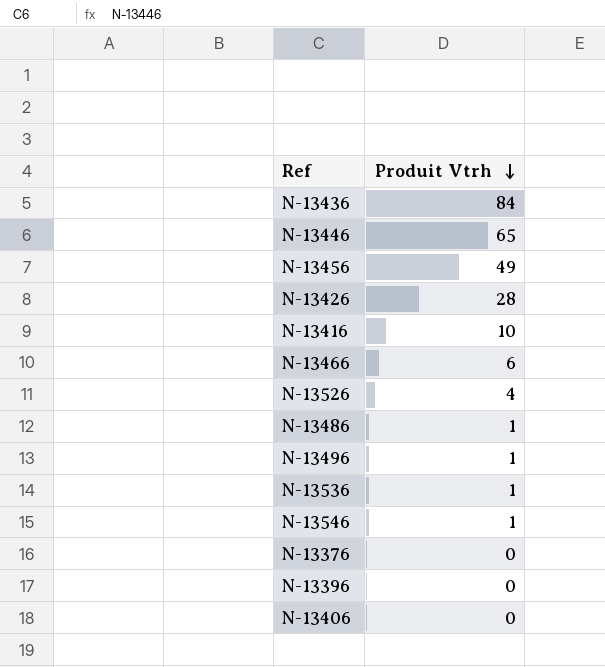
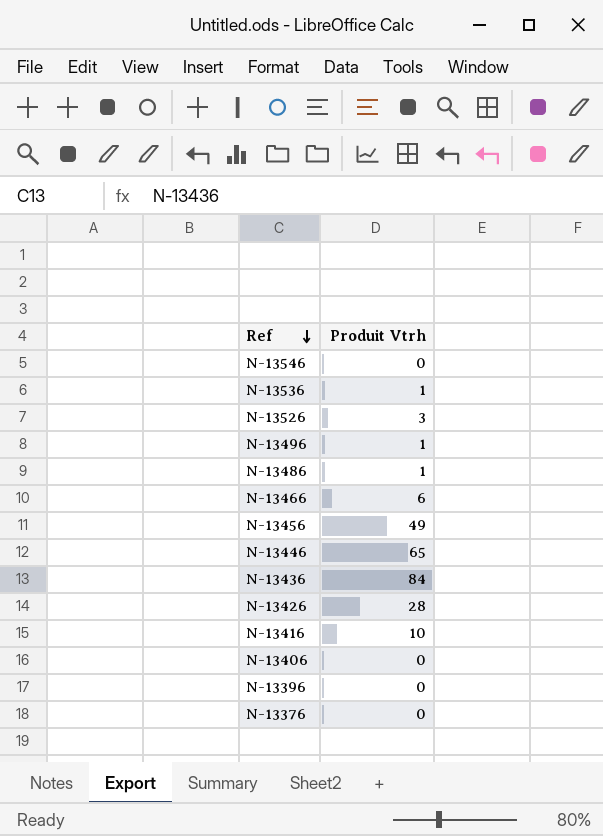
row order: Produit Vtrh descending -> Ref descending
N-13546 | Produit Vtrh: 1 -> 0
N-13526 | Produit Vtrh: 4 -> 3

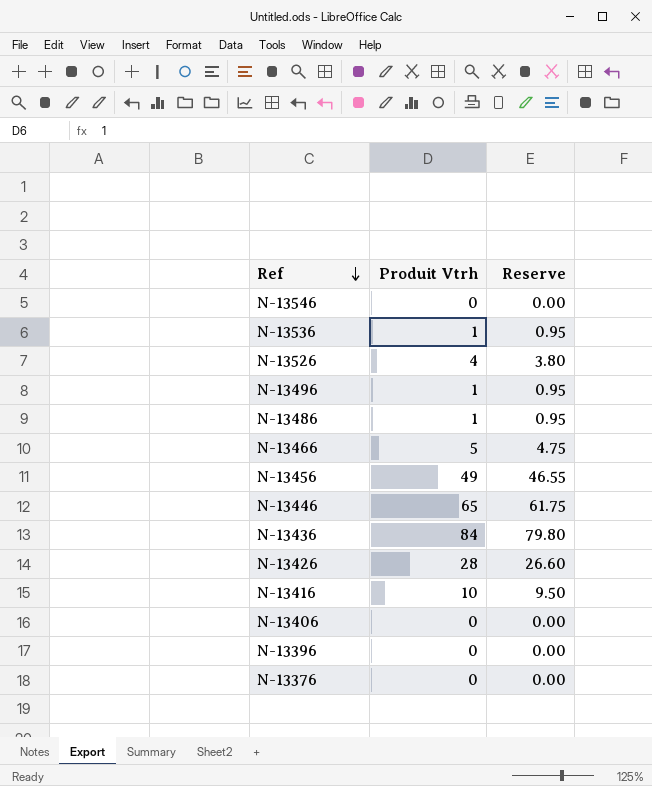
column Reserve | formula: none -> [Produit Vtrh] * 0.95
N-13526 | Produit Vtrh: 3 -> 4
N-13466 | Produit Vtrh: 6 -> 5

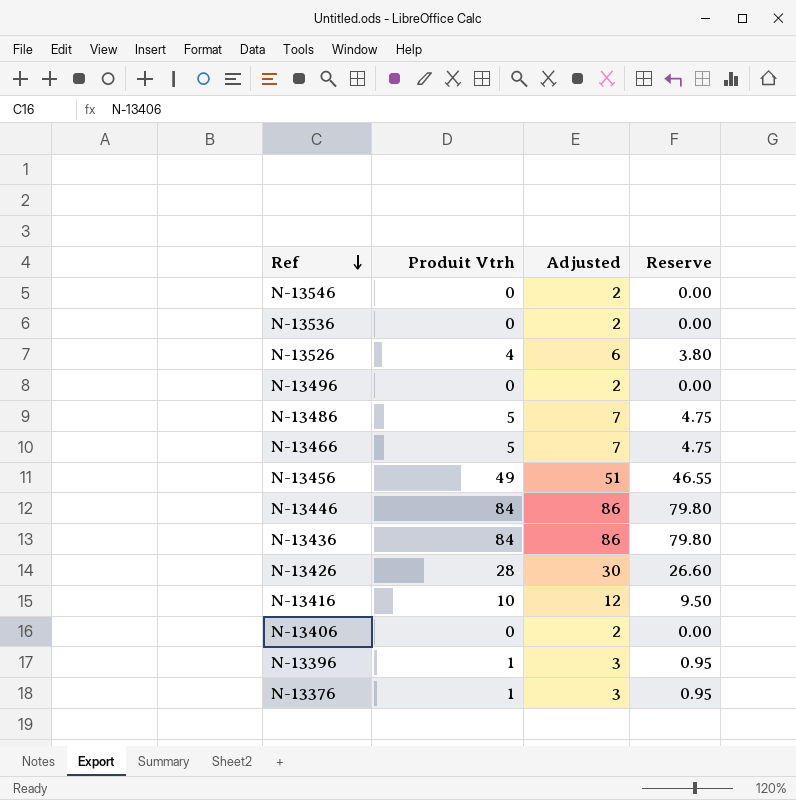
column Adjusted | formula: none -> [Produit Vtrh] + 2
N-13536 | Produit Vtrh: 1 -> 0
N-13536 | Reserve: 0.95 -> 0.00
N-13496 | Produit Vtrh: 1 -> 0
N-13496 | Reserve: 0.95 -> 0.00
N-13486 | Produit Vtrh: 1 -> 5
N-13486 | Reserve: 0.95 -> 4.75
N-13446 | Produit Vtrh: 65 -> 84
N-13446 | Reserve: 61.75 -> 79.80
N-13396 | Produit Vtrh: 0 -> 1
N-13396 | Reserve: 0.00 -> 0.95
N-13376 | Produit Vtrh: 0 -> 1
N-13376 | Reserve: 0.00 -> 0.95

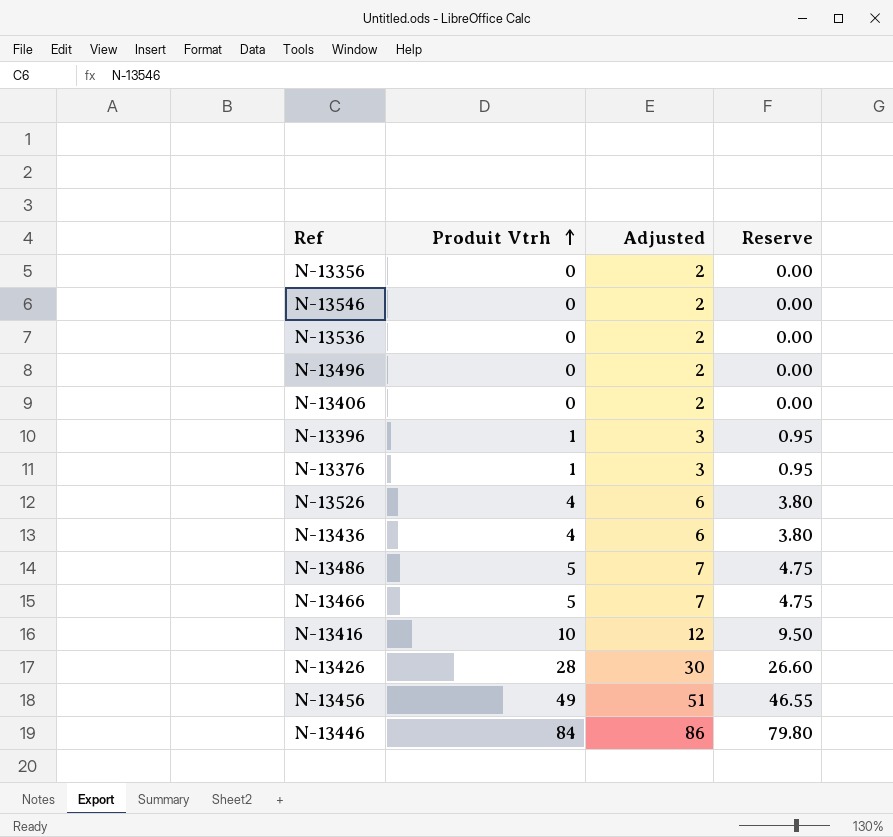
row order: Ref descending -> Produit Vtrh ascending
row N-13356: none -> 0 | 2 | 0.00
N-13436 | Produit Vtrh: 84 -> 4
N-13436 | Adjusted: 86 -> 6
N-13436 | Reserve: 79.80 -> 3.80

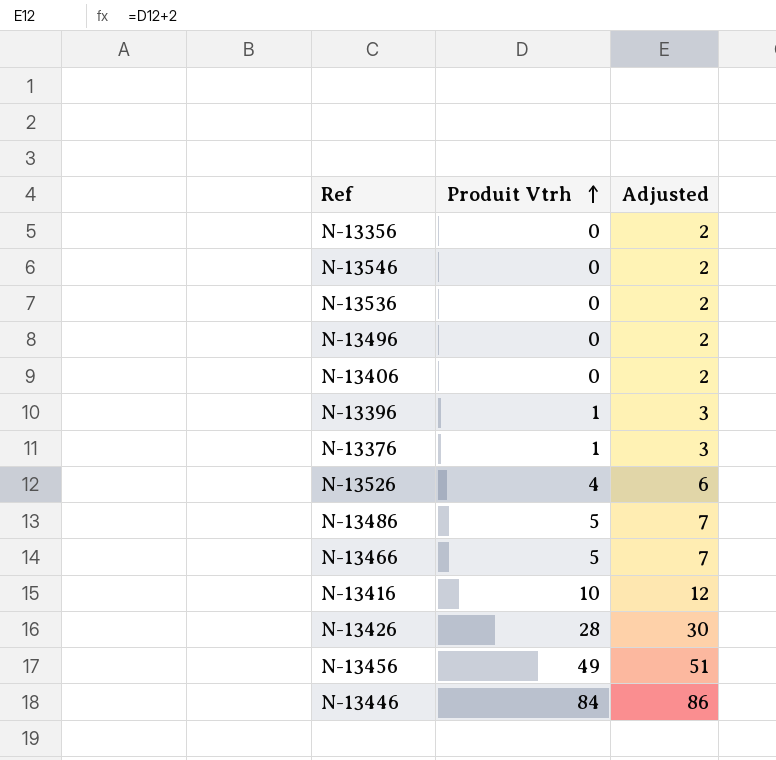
column Reserve | formula: [Produit Vtrh] * 0.95 -> none
row N-13436: 4 | 6 | 3.80 -> none

